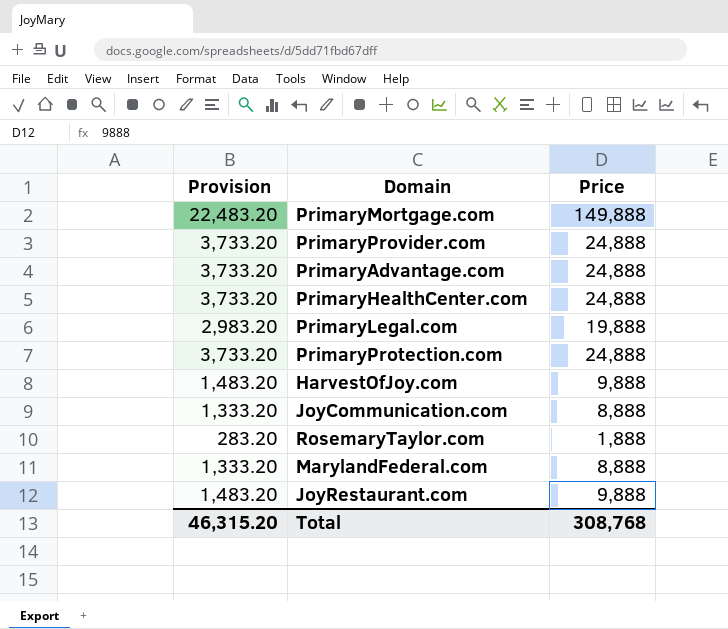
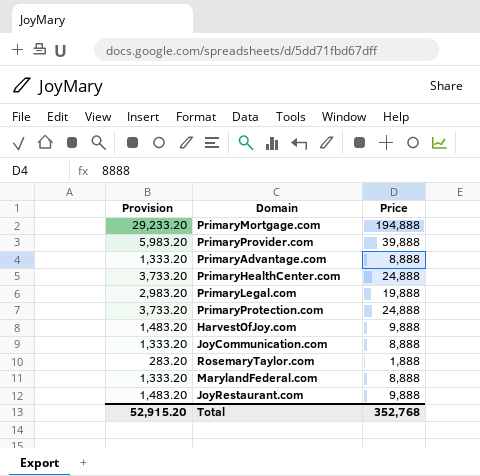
PrimaryMortgage.com | Provision: 22,483.20 -> 29,233.20
PrimaryMortgage.com | Price: 149,888 -> 194,888
PrimaryProvider.com | Provision: 3,733.20 -> 5,983.20
PrimaryProvider.com | Price: 24,888 -> 39,888
PrimaryAdvantage.com | Provision: 3,733.20 -> 1,333.20
PrimaryAdvantage.com | Price: 24,888 -> 8,888
Total | Provision: 46,315.20 -> 52,915.20
Total | Price: 308,768 -> 352,768

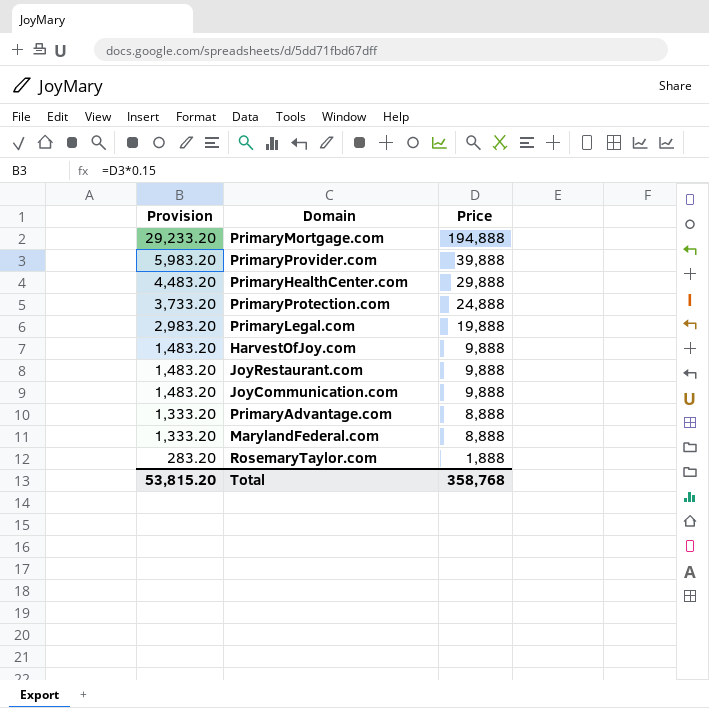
row order: none -> Provision descending
PrimaryHealthCenter.com | Provision: 3,733.20 -> 4,483.20
PrimaryHealthCenter.com | Price: 24,888 -> 29,888
JoyCommunication.com | Provision: 1,333.20 -> 1,483.20
JoyCommunication.com | Price: 8,888 -> 9,888
Total | Provision: 52,915.20 -> 53,815.20
Total | Price: 352,768 -> 358,768

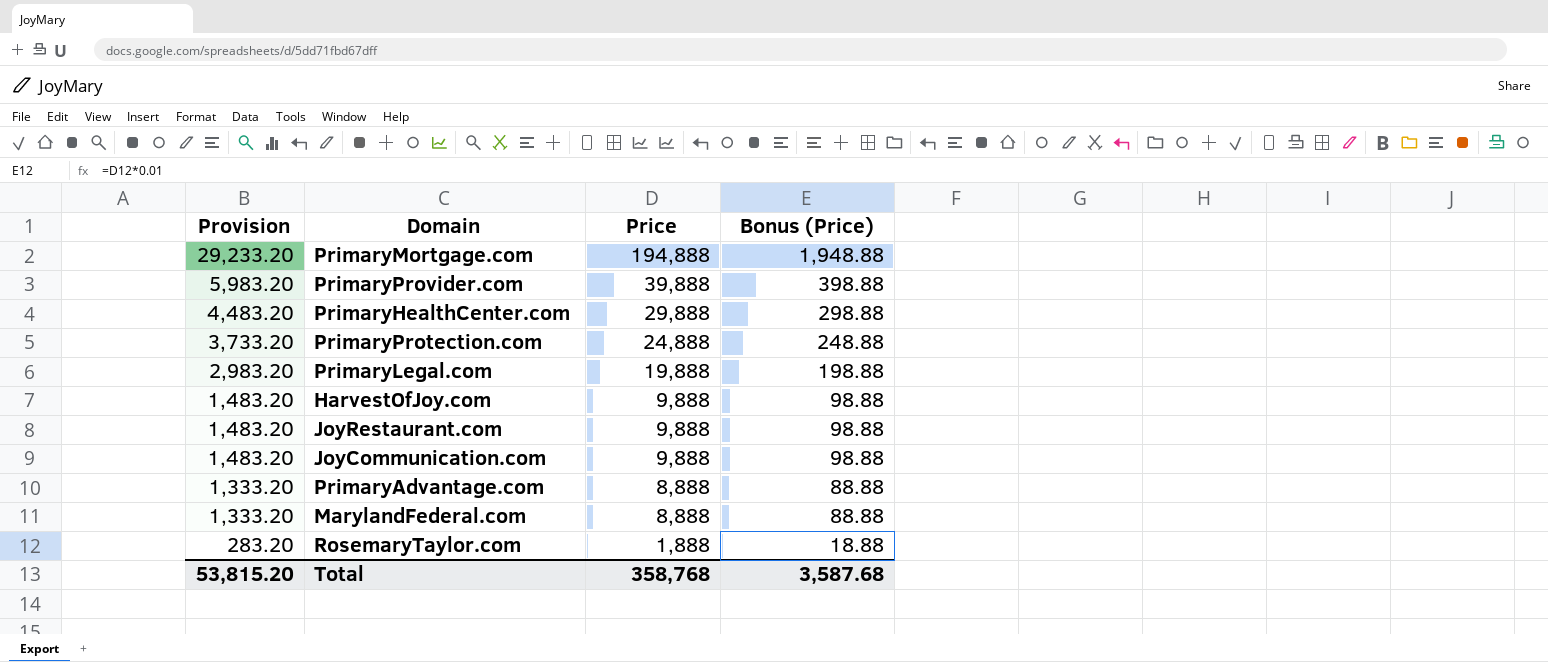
column Bonus (Price) | formula: none -> [Price] * 0.01

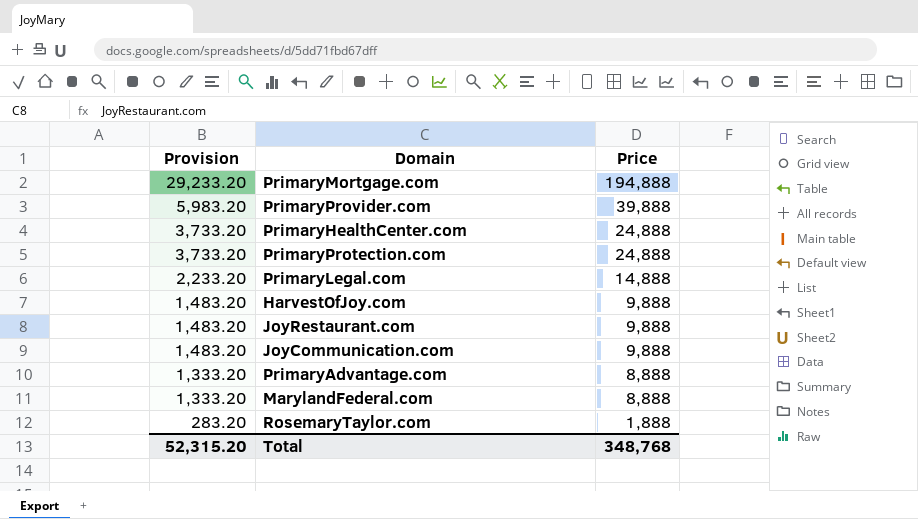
column Bonus (Price) | formula: [Price] * 0.01 -> none
PrimaryHealthCenter.com | Provision: 4,483.20 -> 3,733.20
PrimaryHealthCenter.com | Price: 29,888 -> 24,888
PrimaryLegal.com | Provision: 2,983.20 -> 2,233.20
PrimaryLegal.com | Price: 19,888 -> 14,888
Total | Provision: 53,815.20 -> 52,315.20
Total | Price: 358,768 -> 348,768

